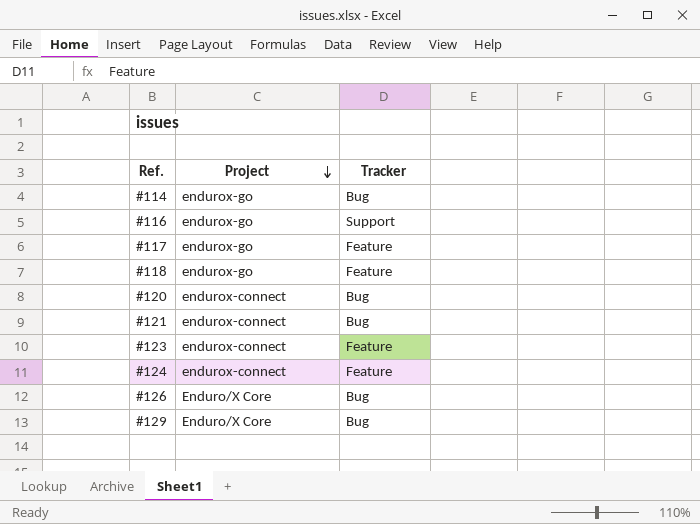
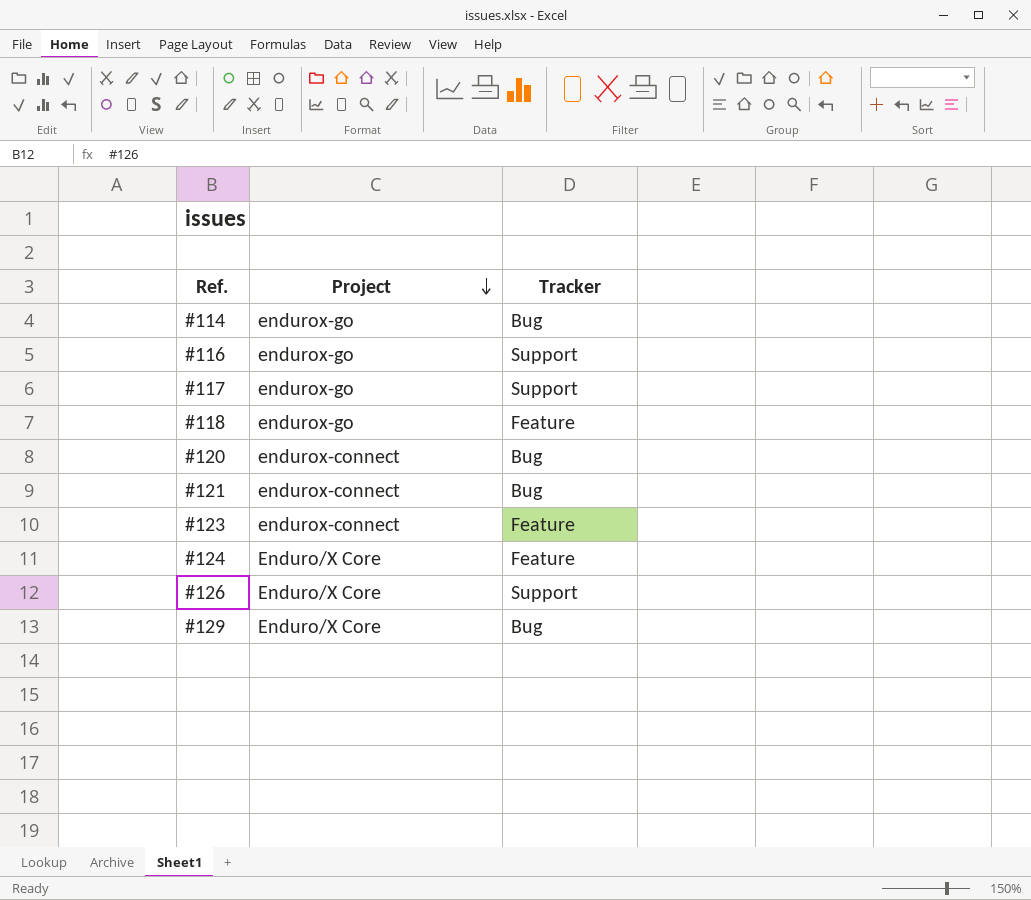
#117 | Tracker: Feature -> Support
#124 | Project: endurox-connect -> Enduro/X Core
#126 | Tracker: Bug -> Support

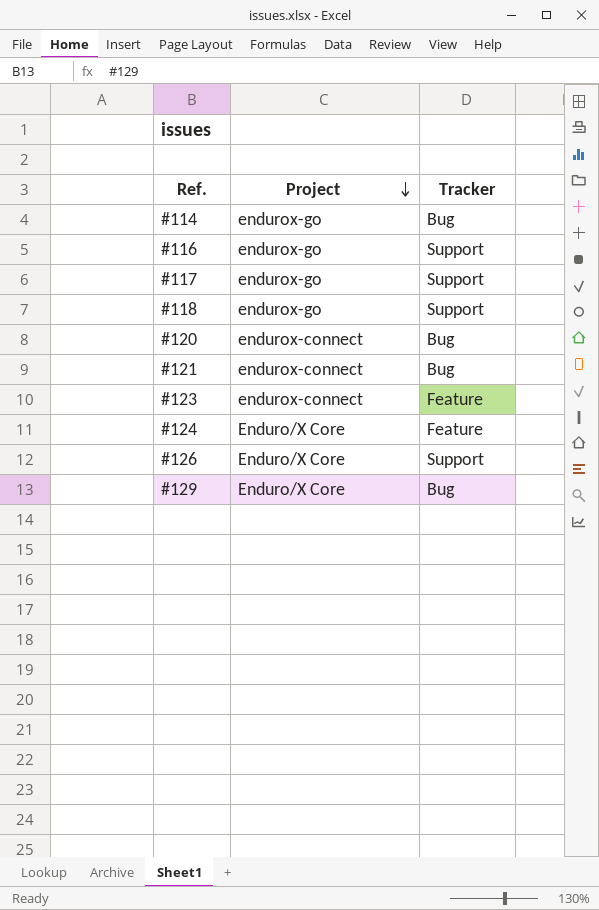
#118 | Tracker: Feature -> Support

